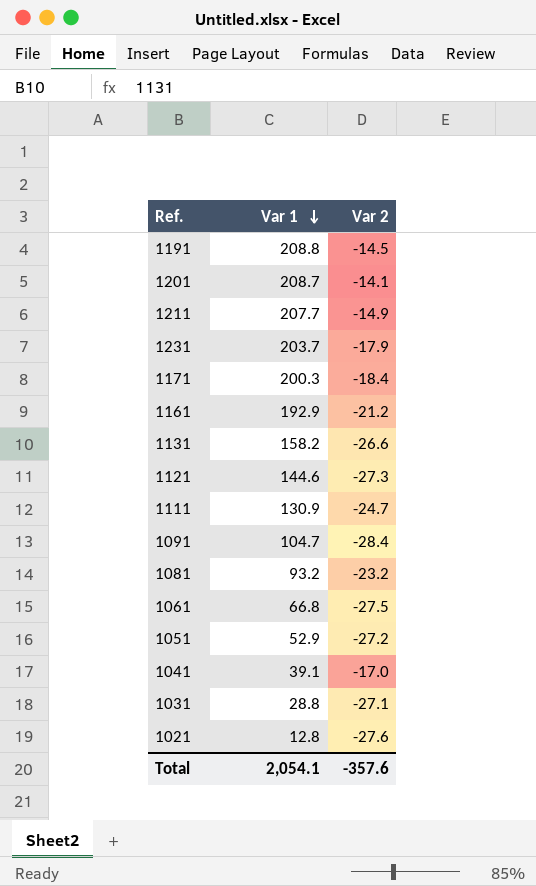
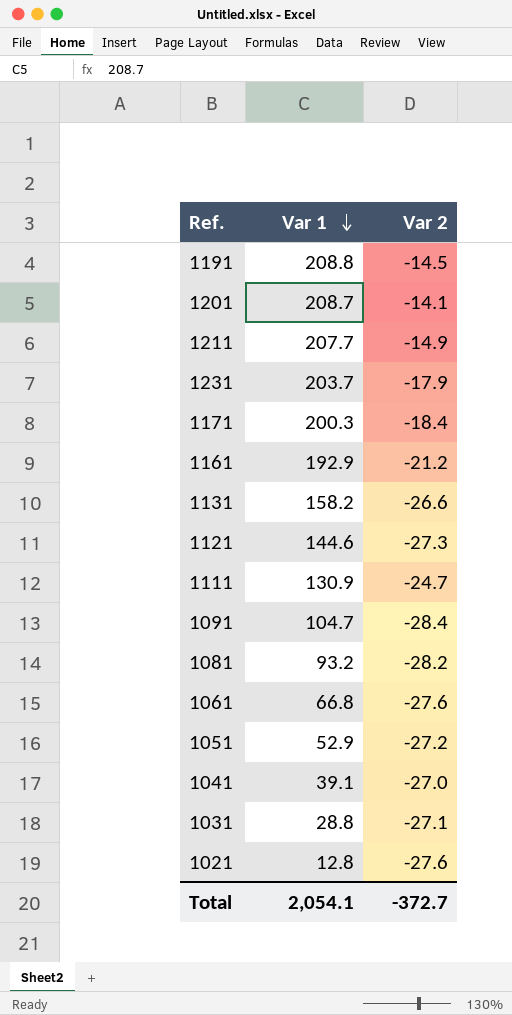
1081 | Var 2: -23.2 -> -28.2
1061 | Var 2: -27.5 -> -27.6
1041 | Var 2: -17.0 -> -27.0
Total | Var 2: -357.6 -> -372.7

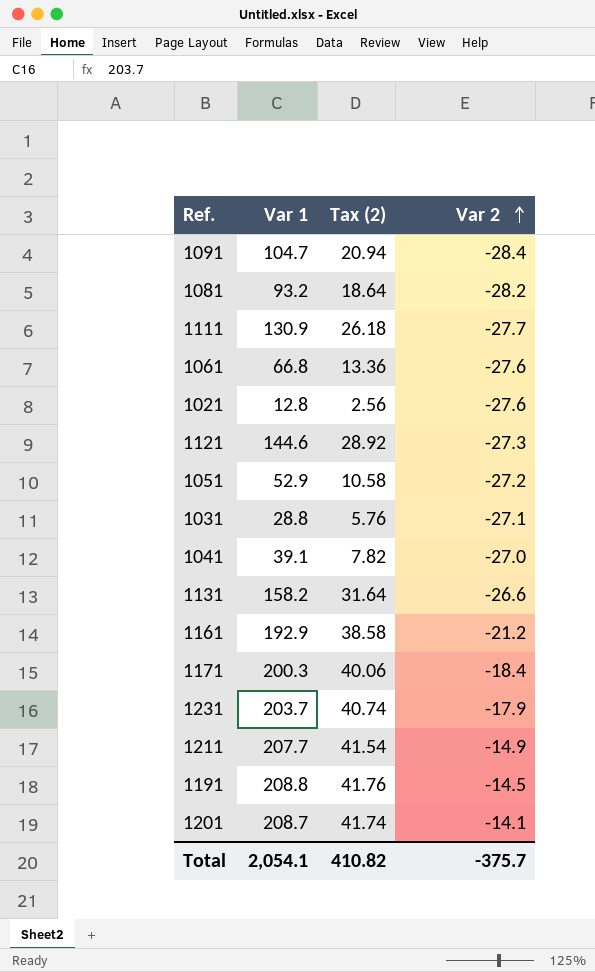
row order: Var 1 descending -> Var 2 ascending
column Tax (2) | formula: none -> [Var 1] * 0.2
1111 | Var 2: -24.7 -> -27.7
Total | Var 2: -372.7 -> -375.7

